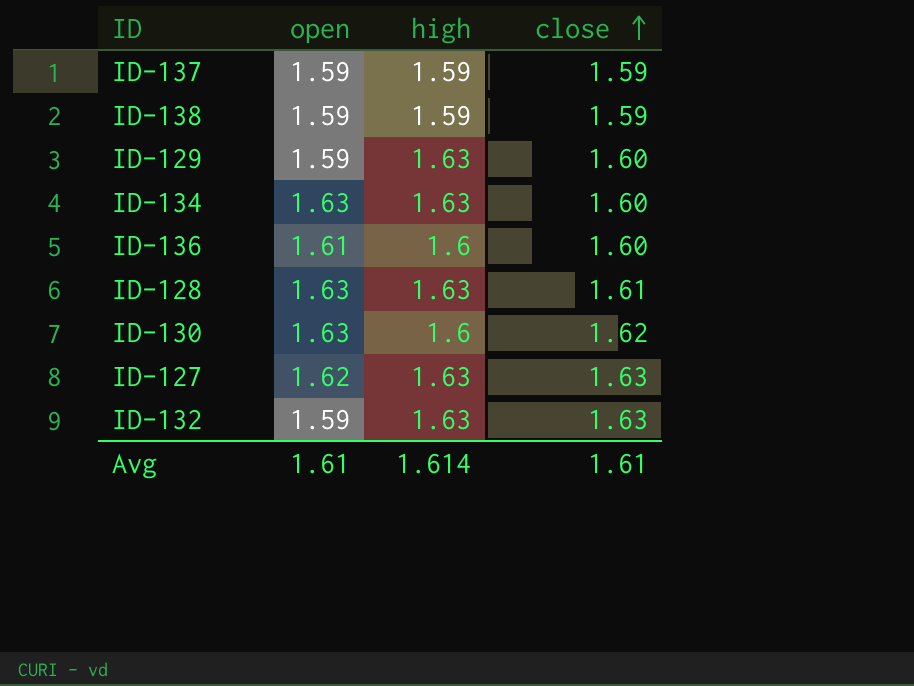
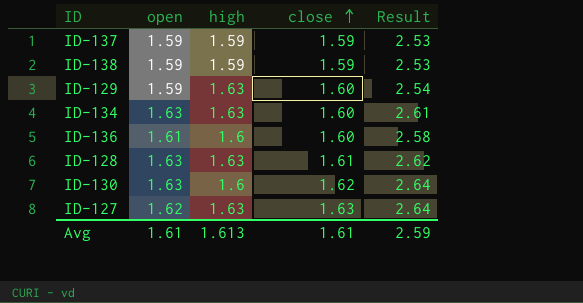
column Result | formula: none -> [open] * [close]
row ID-132: 1.59 | 1.63 | 1.63 -> none
Avg | high: 1.614 -> 1.613

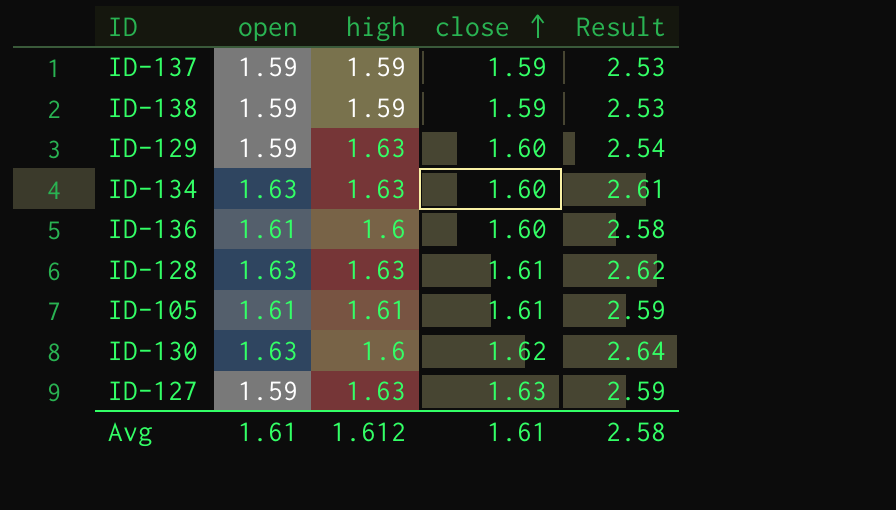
row ID-105: none -> 1.61 | 1.61 | 1.61 | 2.59
ID-127 | open: 1.62 -> 1.59
ID-127 | Result: 2.64 -> 2.59
Avg | high: 1.613 -> 1.612
Avg | Result: 2.59 -> 2.58

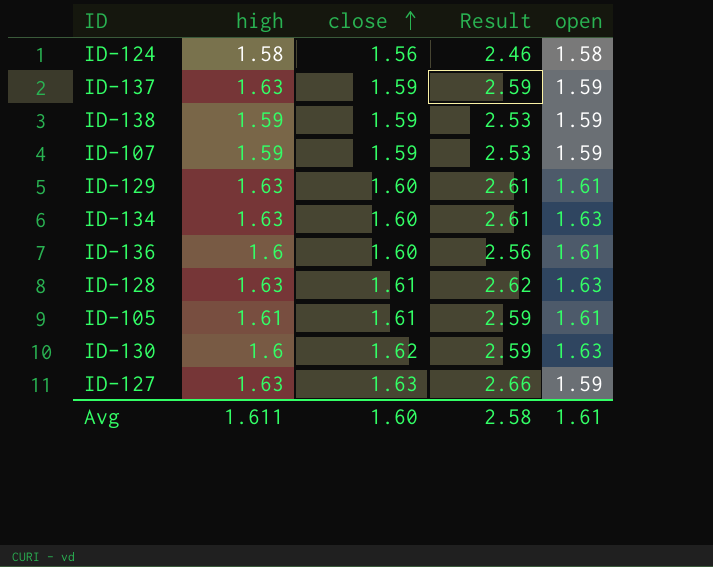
column Result | formula: [open] * [close] -> [high] * [close]
column open | position: 2 -> 5
row ID-124: none -> 1.58 | 1.56 | 2.46 | 1.58
ID-137 | high: 1.59 -> 1.63
row ID-107: none -> 1.59 | 1.59 | 2.53 | 1.59
ID-129 | open: 1.59 -> 1.61
Avg | high: 1.612 -> 1.611
Avg | close: 1.61 -> 1.60

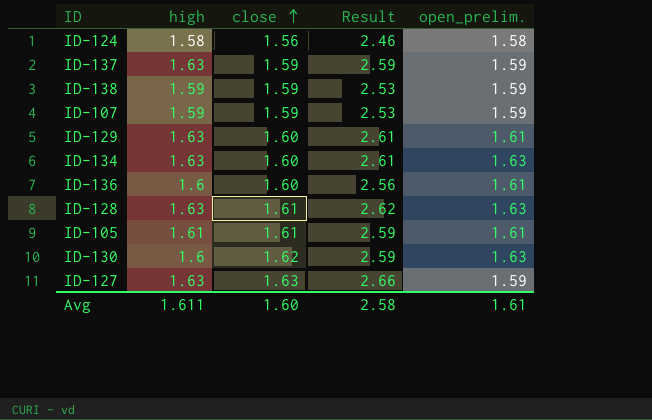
column name: open -> open_prelim.

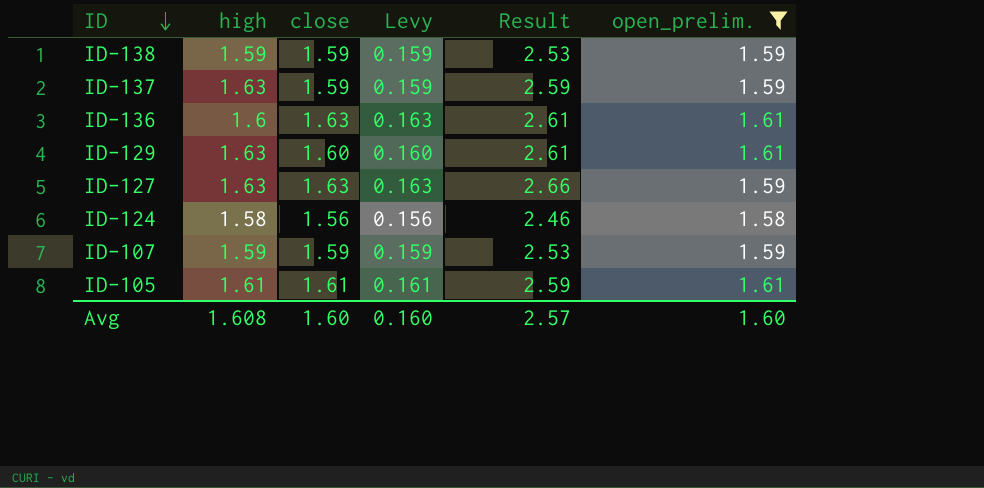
filter: none -> open_prelim. != 1.63
row order: close ascending -> ID descending
column Levy | formula: none -> [close] * 0.1
ID-136 | close: 1.60 -> 1.63
ID-136 | Result: 2.56 -> 2.61
Avg | high: 1.611 -> 1.608
Avg | Result: 2.58 -> 2.57
Avg | open_prelim.: 1.61 -> 1.60

